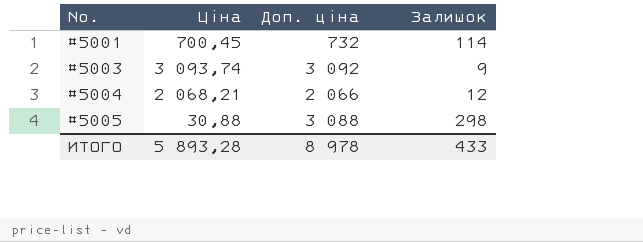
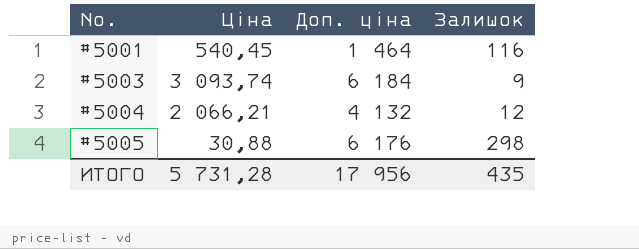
#5001 | Ціна: 700,45 -> 540,45
#5001 | Доп. ціна: 732 -> 1 464
#5001 | Залишок: 114 -> 116
#5003 | Доп. ціна: 3 092 -> 6 184
#5004 | Ціна: 2 068,21 -> 2 066,21
#5004 | Доп. ціна: 2 066 -> 4 132
#5005 | Доп. ціна: 3 088 -> 6 176
ИТОГО | Ціна: 5 893,28 -> 5 731,28
ИТОГО | Доп. ціна: 8 978 -> 17 956
ИТОГО | Залишок: 433 -> 435

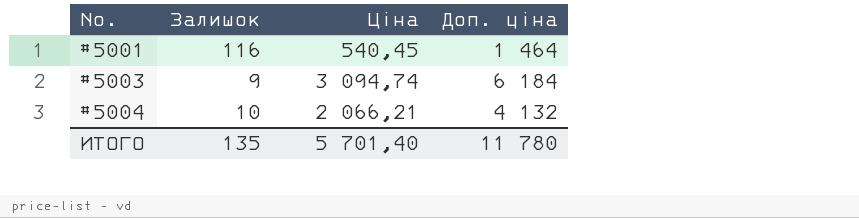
column Залишок | position: 4 -> 2
row #5005: 30,88 | 6 176 | 298 -> none
#5003 | Ціна: 3 093,74 -> 3 094,74
#5004 | Залишок: 12 -> 10
ИТОГО | Залишок: 435 -> 135
ИТОГО | Ціна: 5 731,28 -> 5 701,40
ИТОГО | Доп. ціна: 17 956 -> 11 780

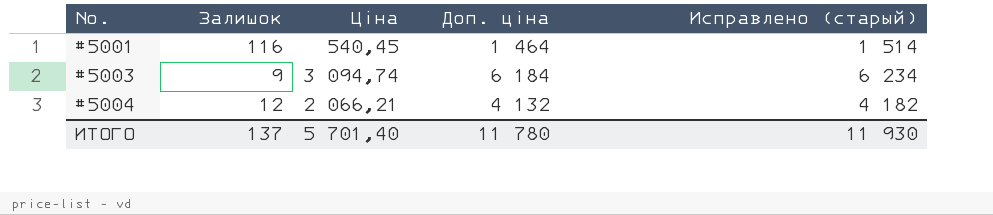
column Исправлено (старый) | formula: none -> [Доп. ціна] + 50
#5004 | Залишок: 10 -> 12
ИТОГО | Залишок: 135 -> 137

